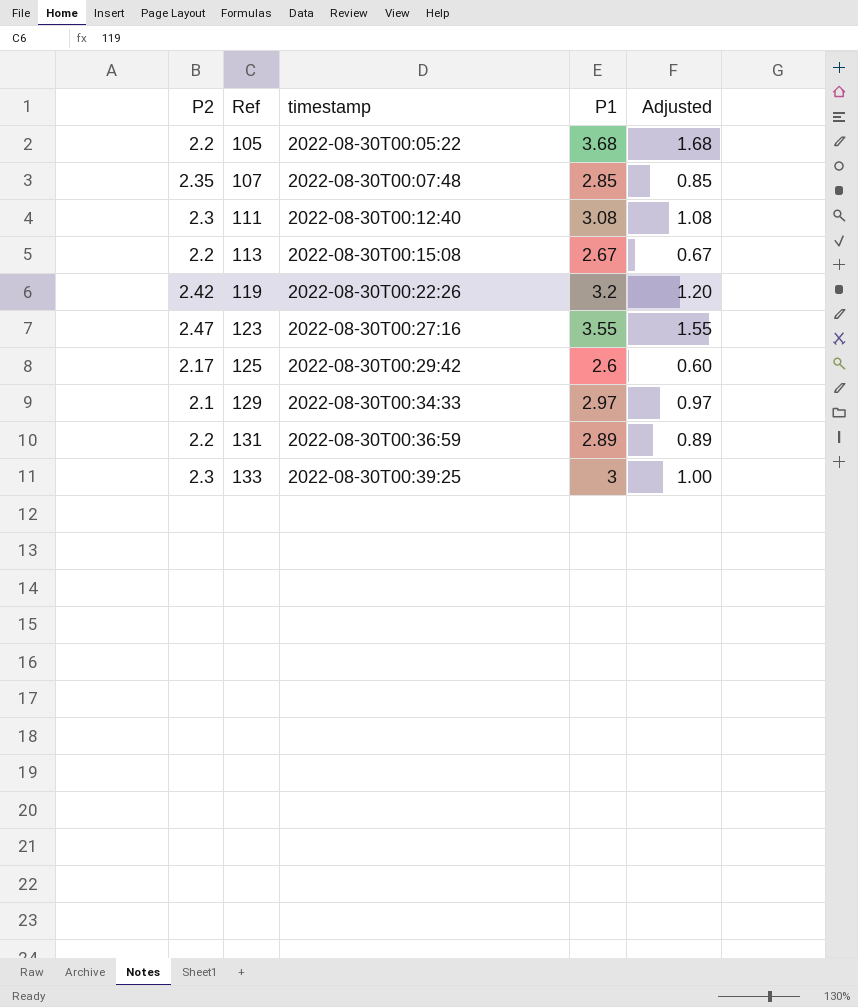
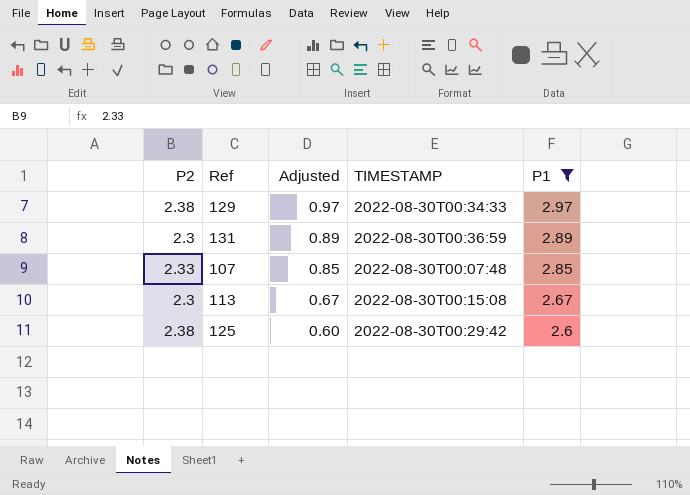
filter: none -> P1 <= 2.97
row order: Ref ascending -> Adjusted descending
column Adjusted | position: 5 -> 3
column name: timestamp -> TIMESTAMP
129 | P2: 2.1 -> 2.38
131 | P2: 2.2 -> 2.3
107 | P2: 2.35 -> 2.33
113 | P2: 2.2 -> 2.3
125 | P2: 2.17 -> 2.38

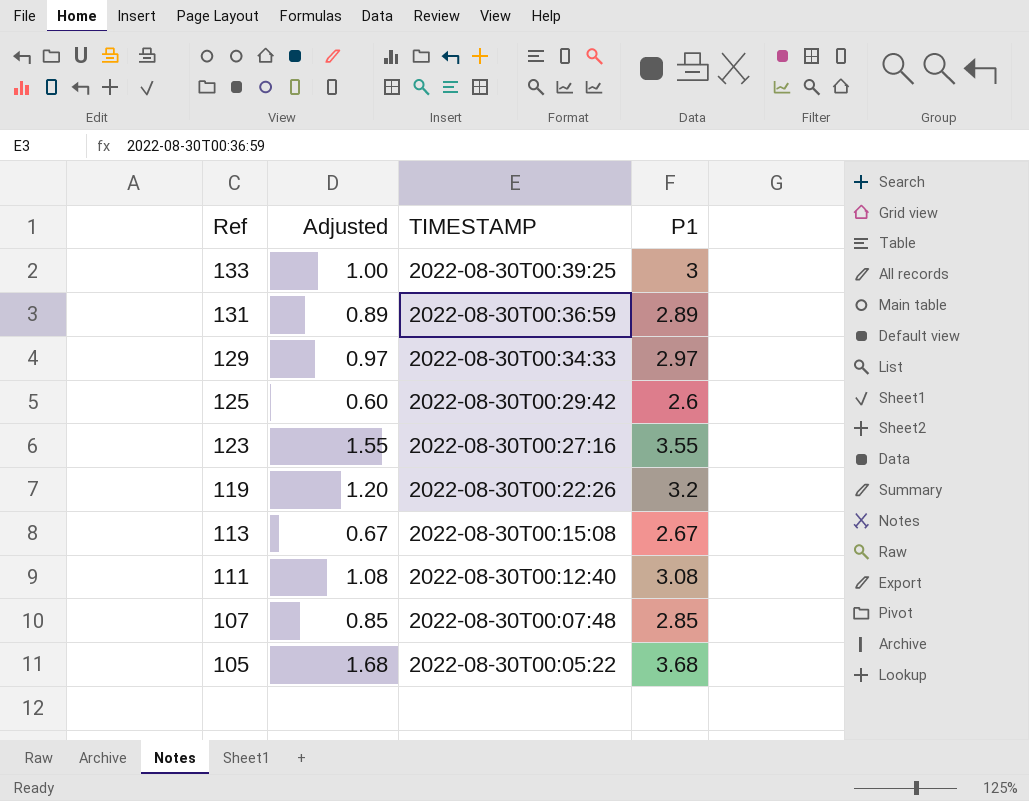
filter: P1 <= 2.97 -> none
row order: Adjusted descending -> Ref descending
column P2 | position: 1 -> none

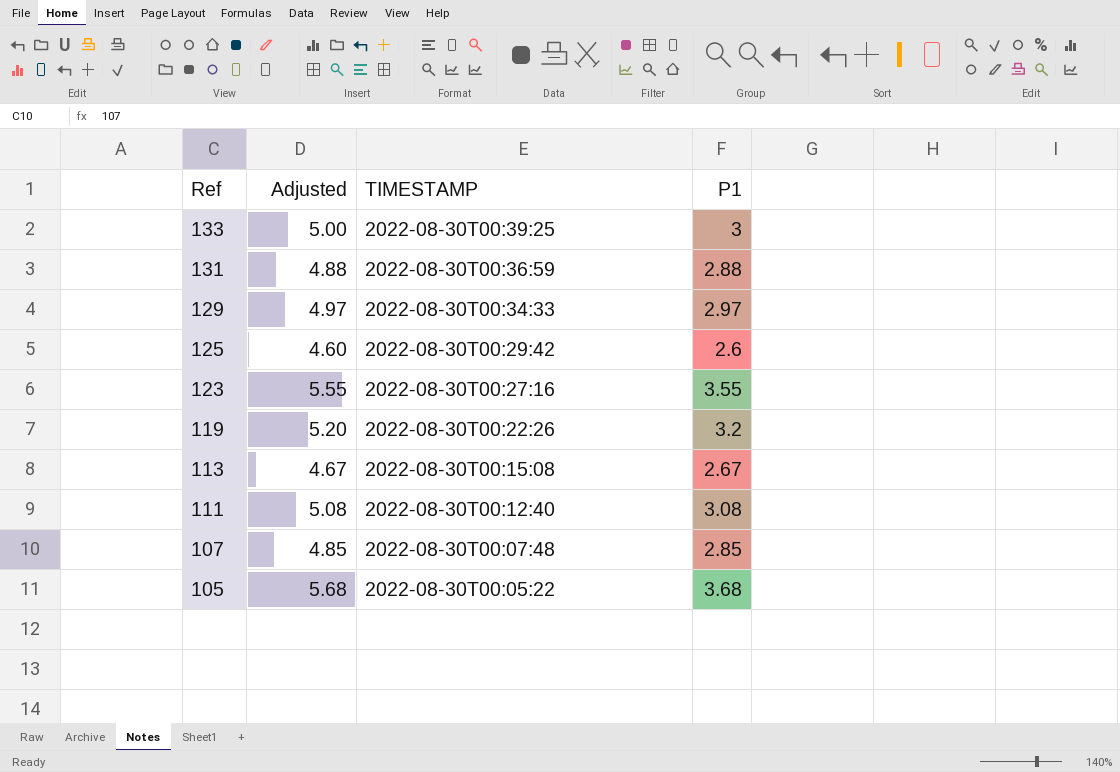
column Adjusted | formula: [P1] - 2 -> [P1] + 2
131 | P1: 2.89 -> 2.88

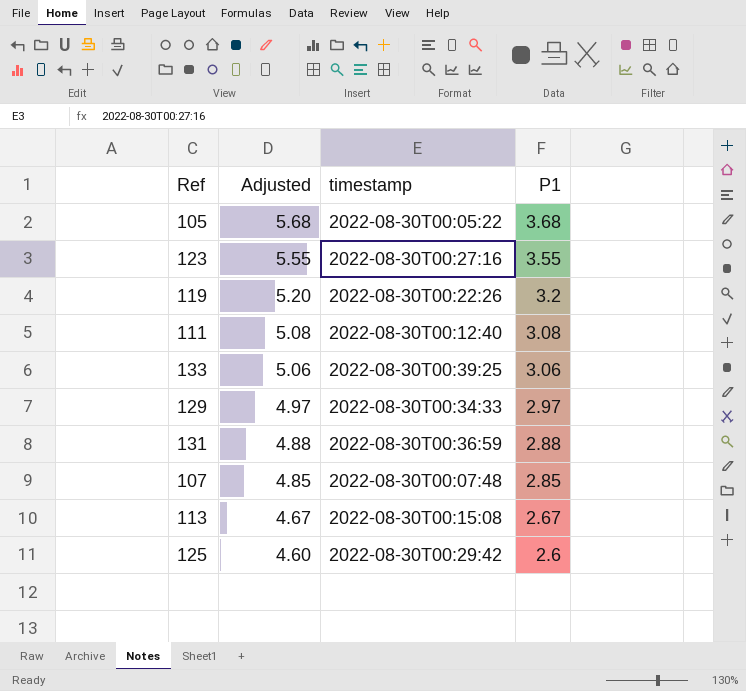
row order: Ref descending -> Adjusted descending
column name: TIMESTAMP -> timestamp
133 | Adjusted: 5.00 -> 5.06
133 | P1: 3 -> 3.06

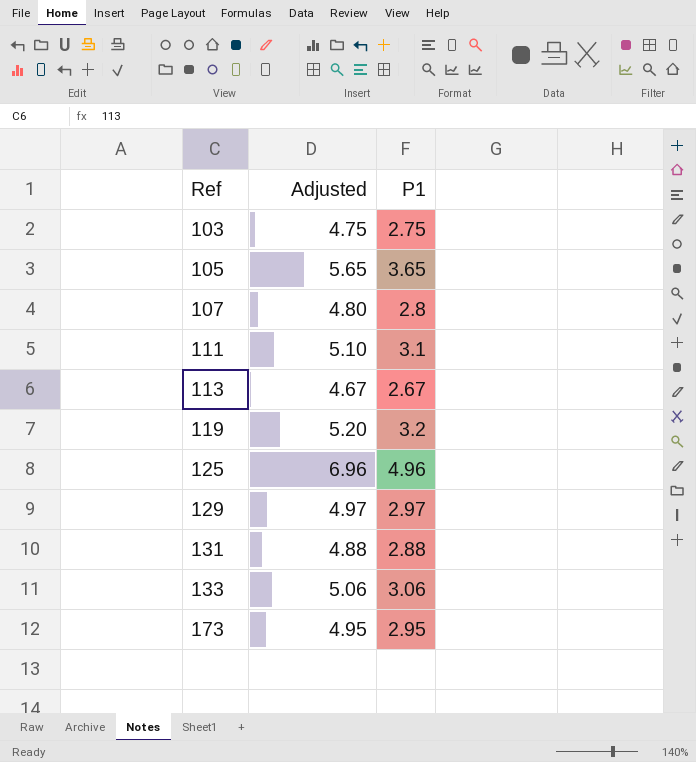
row order: Adjusted descending -> Ref ascending
column timestamp | position: 3 -> none
row 123: 5.55 | 2022-08-30T00:27:16 | 3.55 -> none
row 103: none -> 4.75 | 2.75
105 | Adjusted: 5.68 -> 5.65
105 | P1: 3.68 -> 3.65
107 | Adjusted: 4.85 -> 4.80
107 | P1: 2.85 -> 2.8
111 | Adjusted: 5.08 -> 5.10
111 | P1: 3.08 -> 3.1
125 | Adjusted: 4.60 -> 6.96
125 | P1: 2.6 -> 4.96
row 173: none -> 4.95 | 2.95

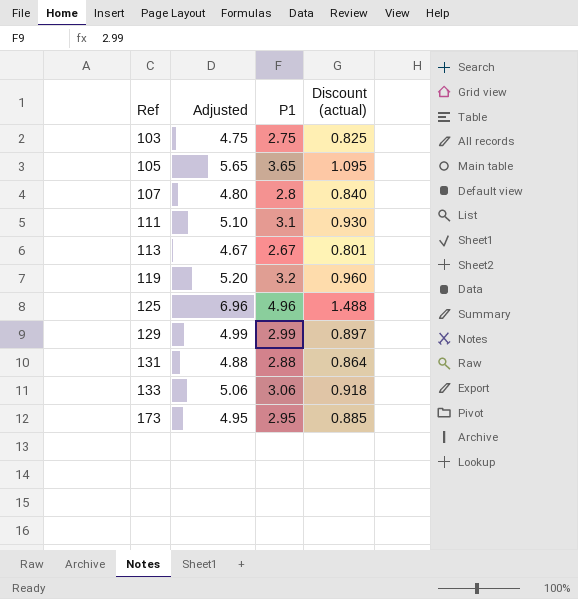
column Discount (actual) | formula: none -> [P1] * 0.3
129 | Adjusted: 4.97 -> 4.99
129 | P1: 2.97 -> 2.99

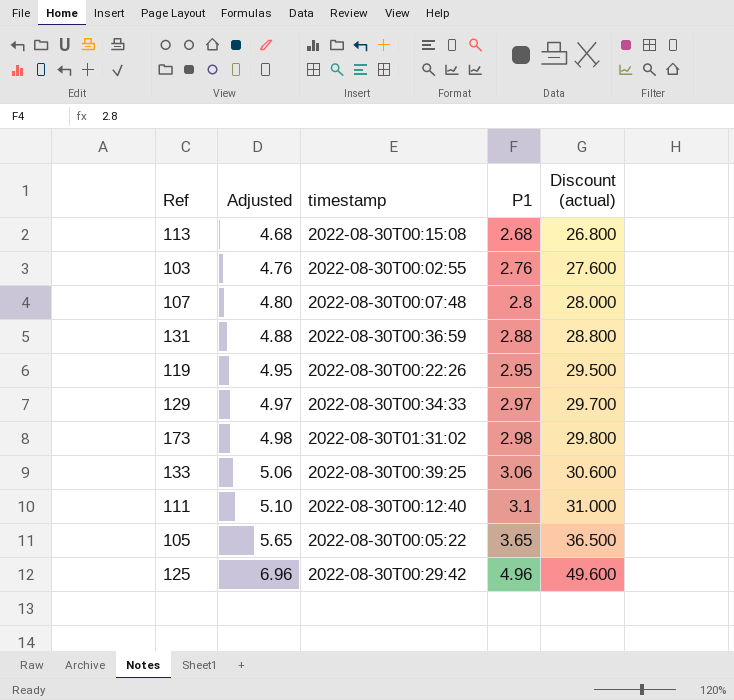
row order: Ref ascending -> Adjusted ascending
column timestamp | position: none -> 3
column Discount (actual) | formula: [P1] * 0.3 -> [P1] * 10
113 | Adjusted: 4.67 -> 4.68
113 | P1: 2.67 -> 2.68
103 | Adjusted: 4.75 -> 4.76
103 | P1: 2.75 -> 2.76
119 | Adjusted: 5.20 -> 4.95
119 | P1: 3.2 -> 2.95
129 | Adjusted: 4.99 -> 4.97
129 | P1: 2.99 -> 2.97
173 | Adjusted: 4.95 -> 4.98
173 | P1: 2.95 -> 2.98

